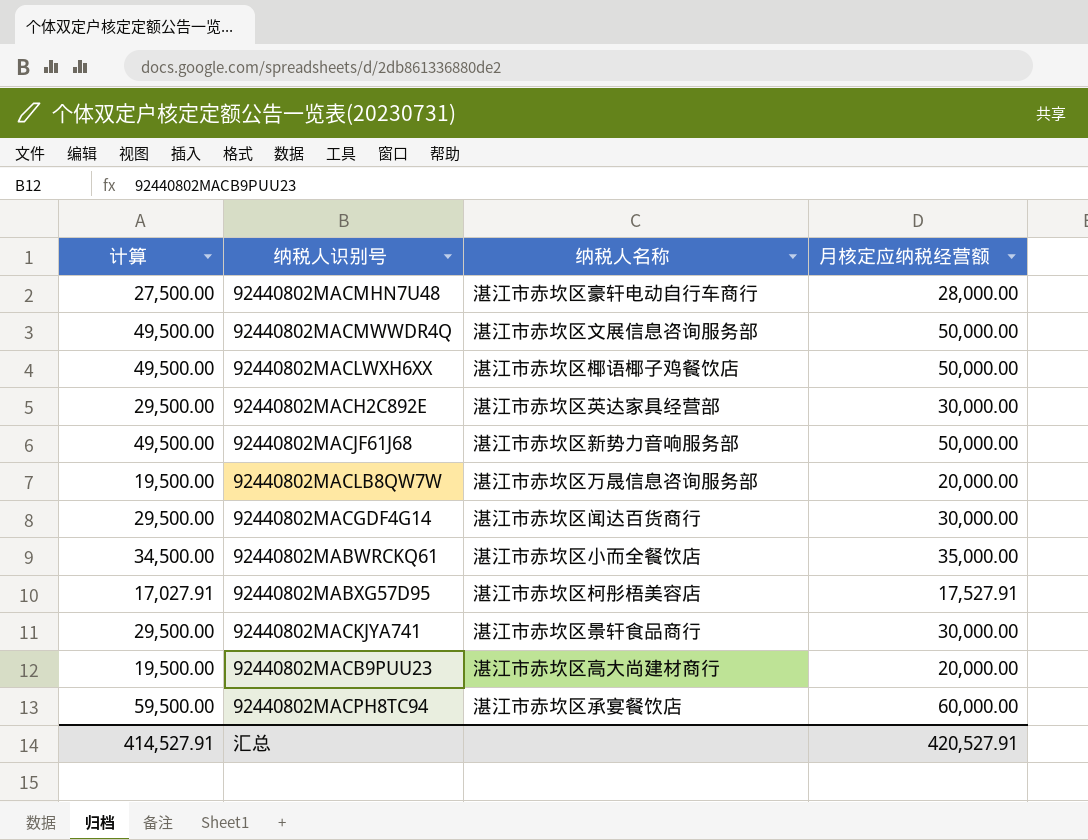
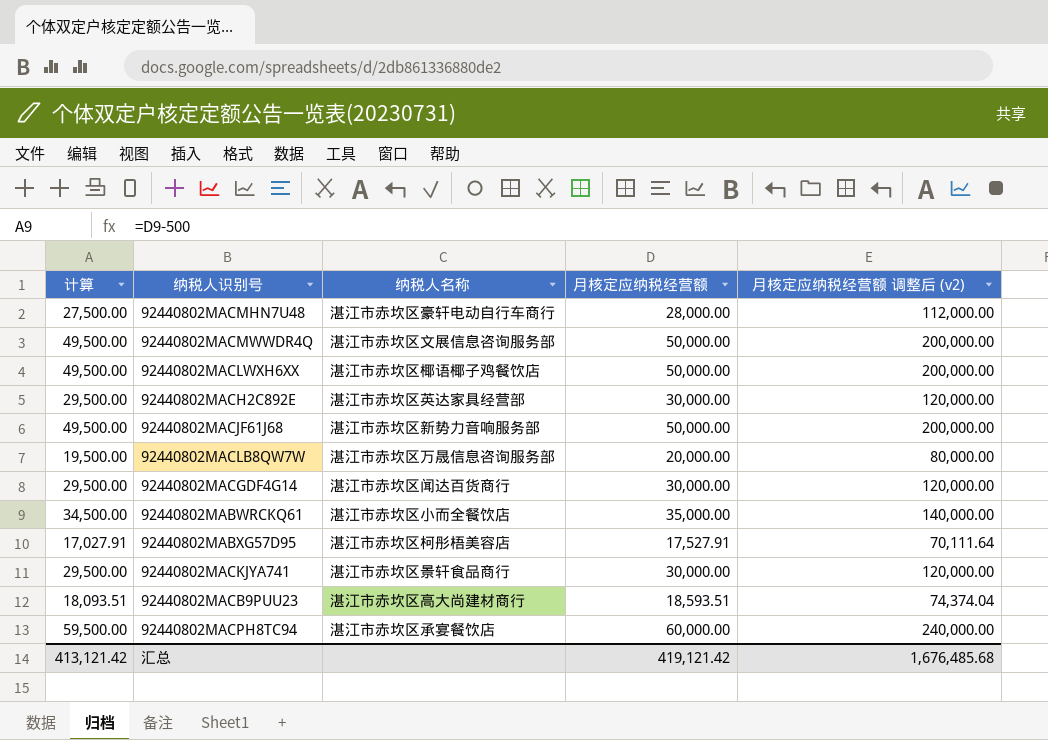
column 月核定应纳税经营额 调整后 (v2) | formula: none -> [月核定应纳税经营额] * 4
92440802MACB9PUU23 | 计算: 19,500.00 -> 18,093.51
92440802MACB9PUU23 | 月核定应纳税经营额: 20,000.00 -> 18,593.51
汇总 | 计算: 414,527.91 -> 413,121.42
汇总 | 月核定应纳税经营额: 420,527.91 -> 419,121.42

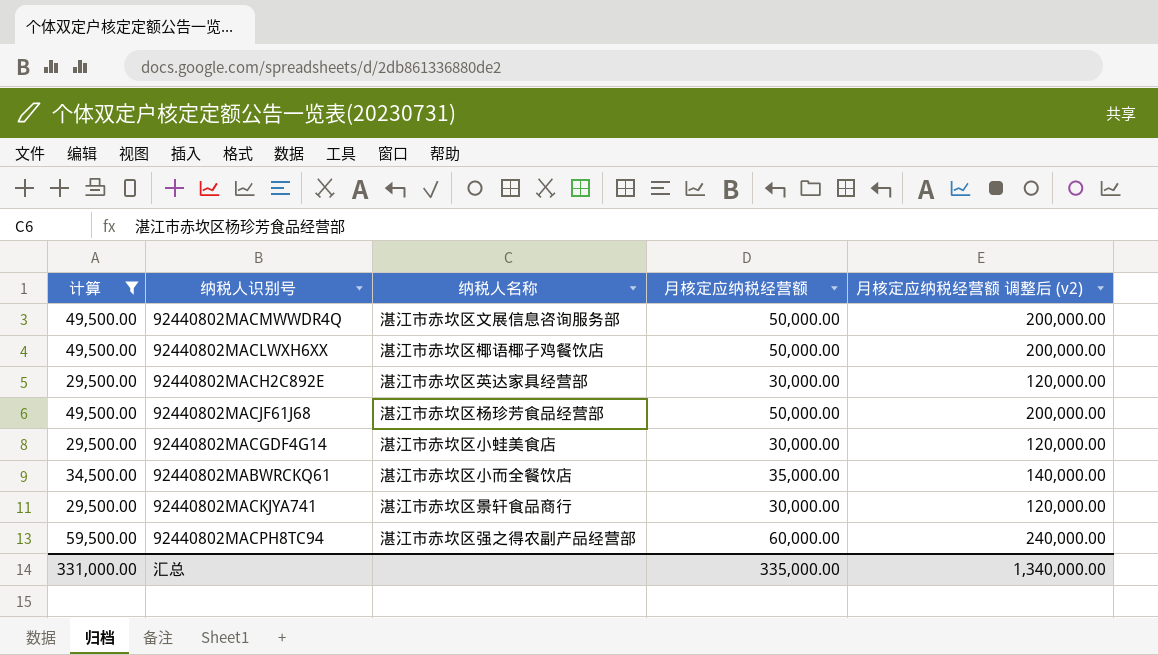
filter: none -> 计算 >= 29,500.00
92440802MACJF61J68 | 纳税人名称: 湛江市赤坎区新势力音响服务部 -> 湛江市赤坎区杨珍芳食品经营部
92440802MACGDF4G14 | 纳税人名称: 湛江市赤坎区闻达百货商行 -> 湛江市赤坎区小蛙美食店
92440802MACPH8TC94 | 纳税人名称: 湛江市赤坎区承宴餐饮店 -> 湛江市赤坎区强之得农副产品经营部
汇总 | 计算: 413,121.42 -> 331,000.00
汇总 | 月核定应纳税经营额: 419,121.42 -> 335,000.00
汇总 | 月核定应纳税经营额 调整后 (v2): 1,676,485.68 -> 1,340,000.00

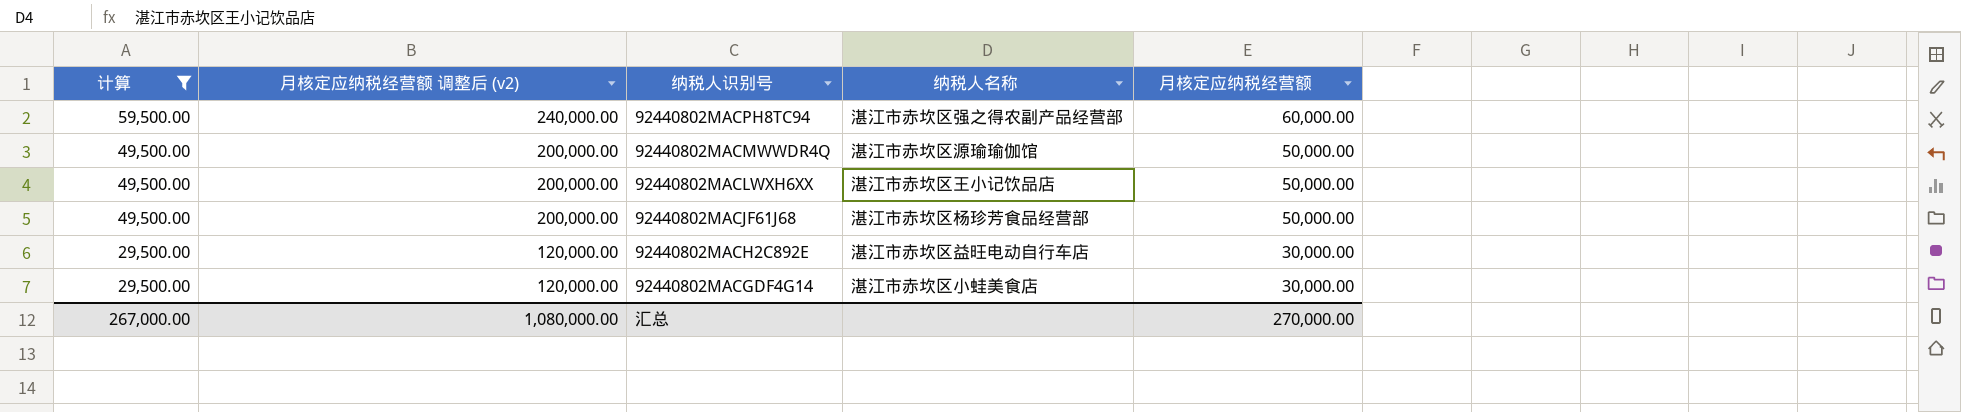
row order: none -> 计算 descending
column 月核定应纳税经营额 调整后 (v2) | position: 5 -> 2
row 92440802MABWRCKQ61: 34,500.00 | 湛江市赤坎区小而全餐饮店 | 35,000.00 | 140,000.00 -> none
row 92440802MACKJYA741: 29,500.00 | 湛江市赤坎区景轩食品商行 | 30,000.00 | 120,000.00 -> none
92440802MACMWWDR4Q | 纳税人名称: 湛江市赤坎区文展信息咨询服务部 -> 湛江市赤坎区源瑜瑜伽馆
92440802MACLWXH6XX | 纳税人名称: 湛江市赤坎区椰语椰子鸡餐饮店 -> 湛江市赤坎区王小记饮品店
92440802MACH2C892E | 纳税人名称: 湛江市赤坎区英达家具经营部 -> 湛江市赤坎区益旺电动自行车店
汇总 | 计算: 331,000.00 -> 267,000.00
汇总 | 月核定应纳税经营额 调整后 (v2): 1,340,000.00 -> 1,080,000.00
汇总 | 月核定应纳税经营额: 335,000.00 -> 270,000.00

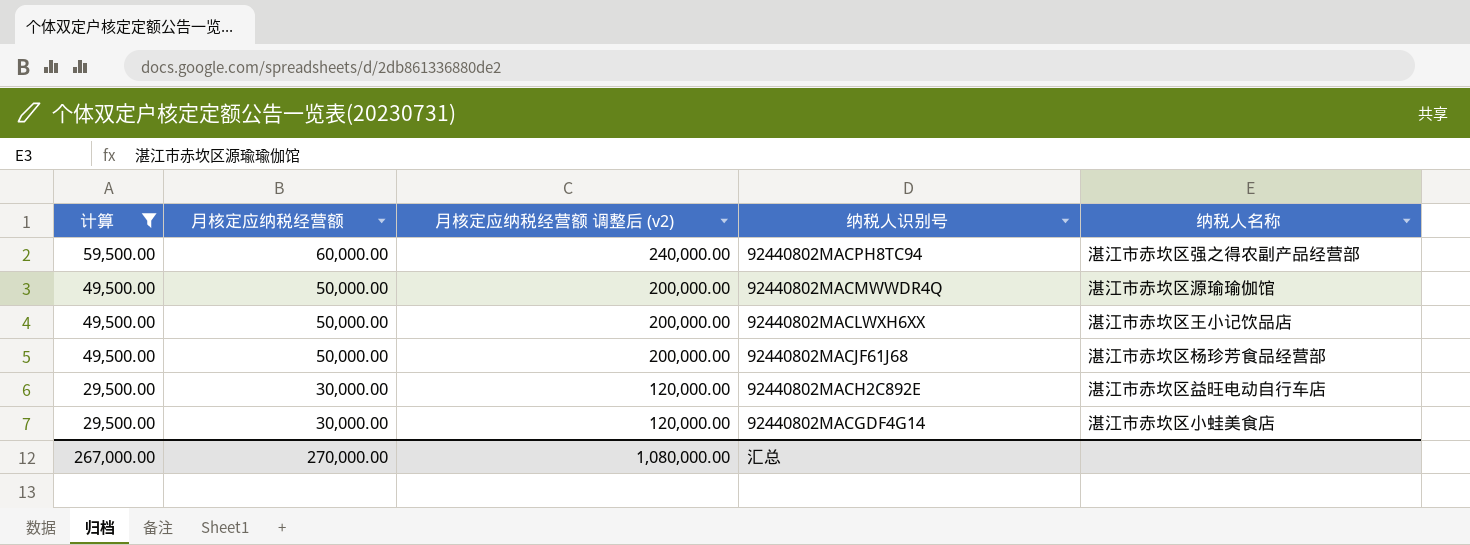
column 月核定应纳税经营额 | position: 5 -> 2

